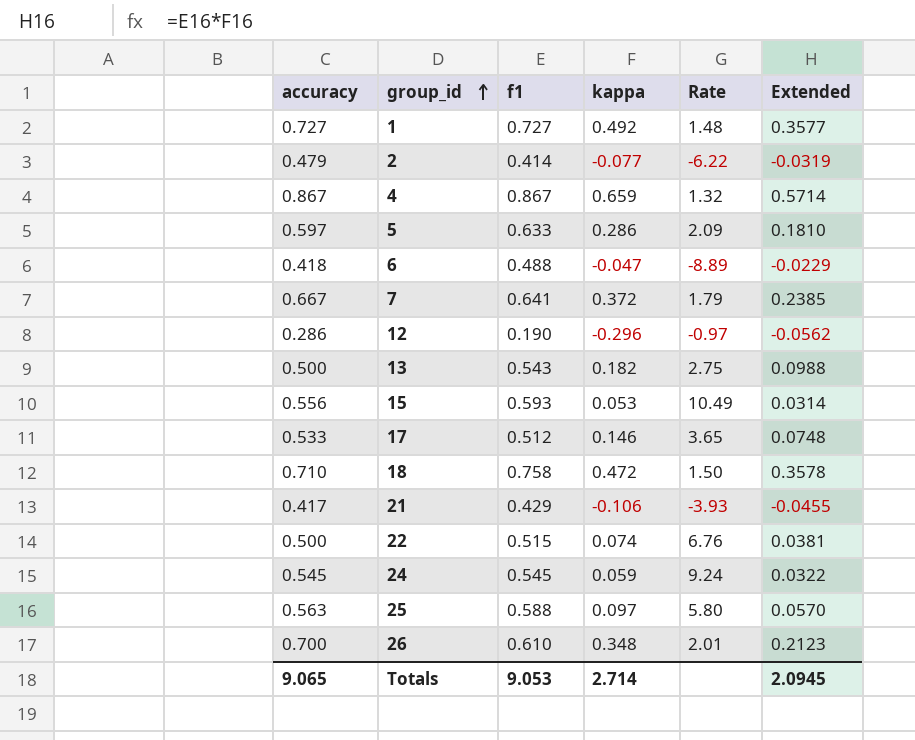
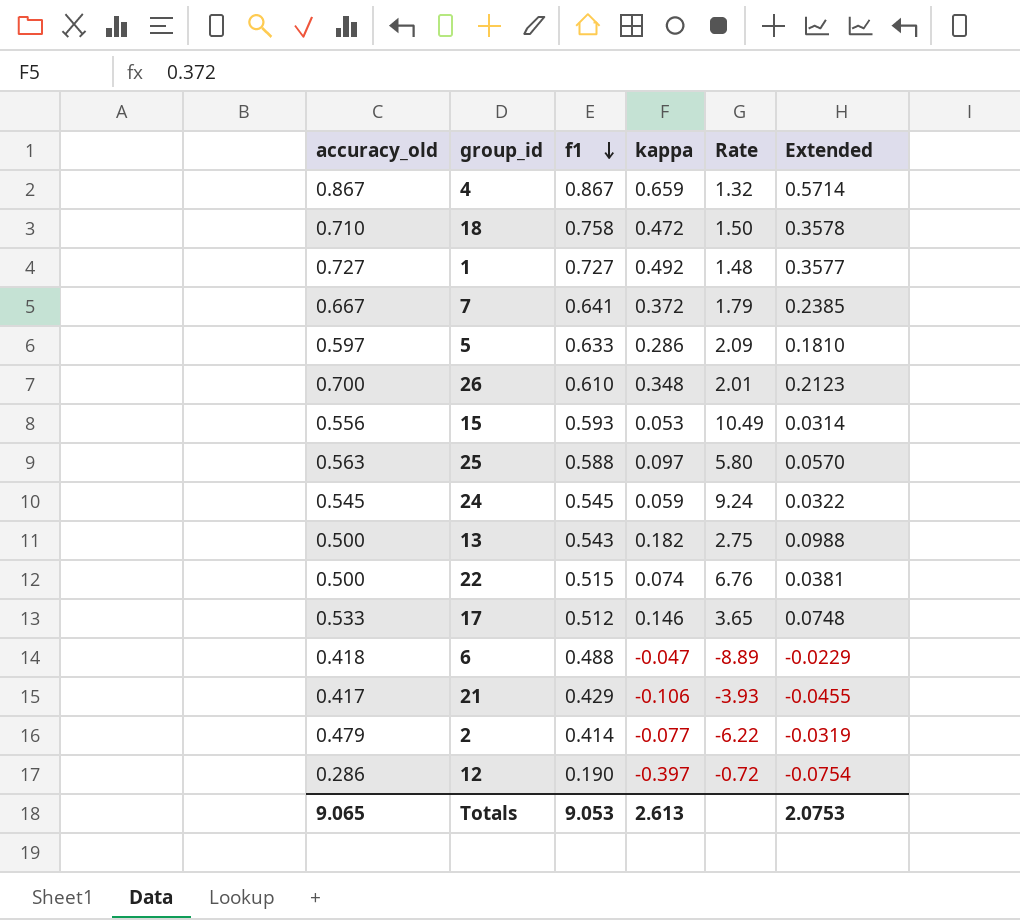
row order: group_id ascending -> f1 descending
column name: accuracy -> accuracy_old
12 | kappa: -0.296 -> -0.397
12 | Rate: -0.97 -> -0.72
12 | Extended: -0.0562 -> -0.0754
Totals | kappa: 2.714 -> 2.613
Totals | Extended: 2.0945 -> 2.0753

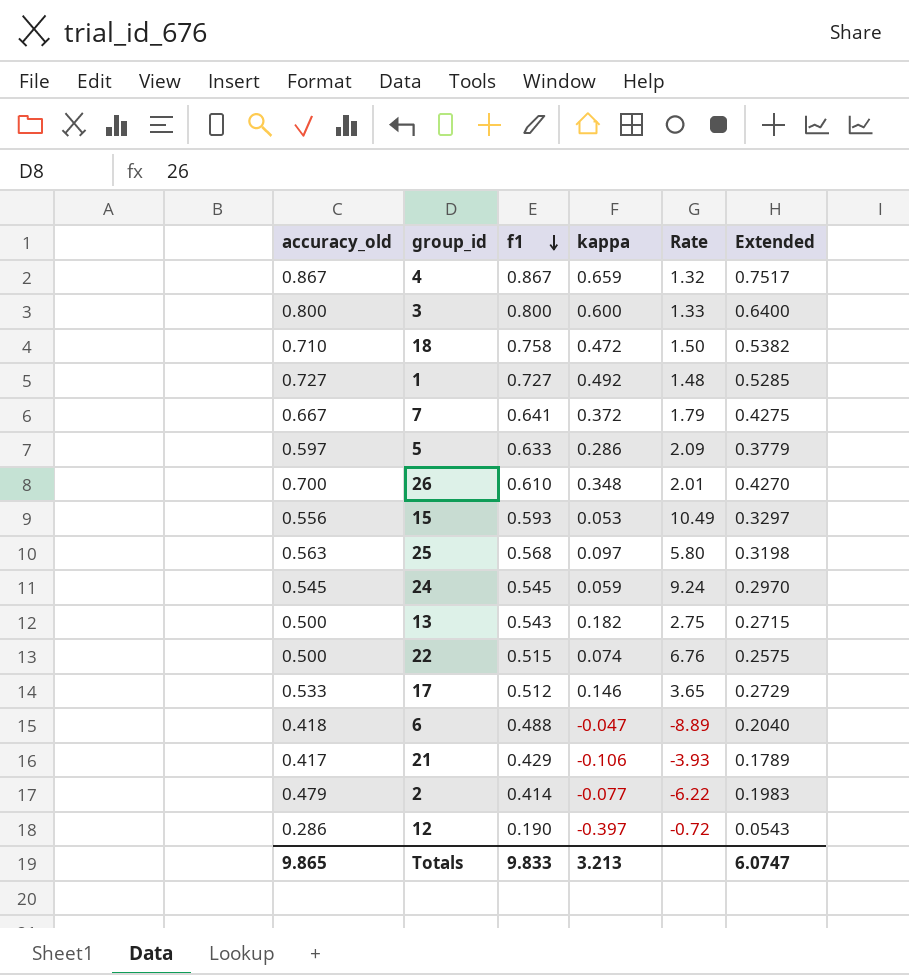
column Extended | formula: [f1] * [kappa] -> [accuracy_old] * [f1]
row 3: none -> 0.800 | 0.800 | 0.600 | 1.33 | 0.6400
25 | f1: 0.588 -> 0.568
Totals | accuracy_old: 9.065 -> 9.865
Totals | f1: 9.053 -> 9.833
Totals | kappa: 2.613 -> 3.213
Totals | Extended: 2.0753 -> 6.0747

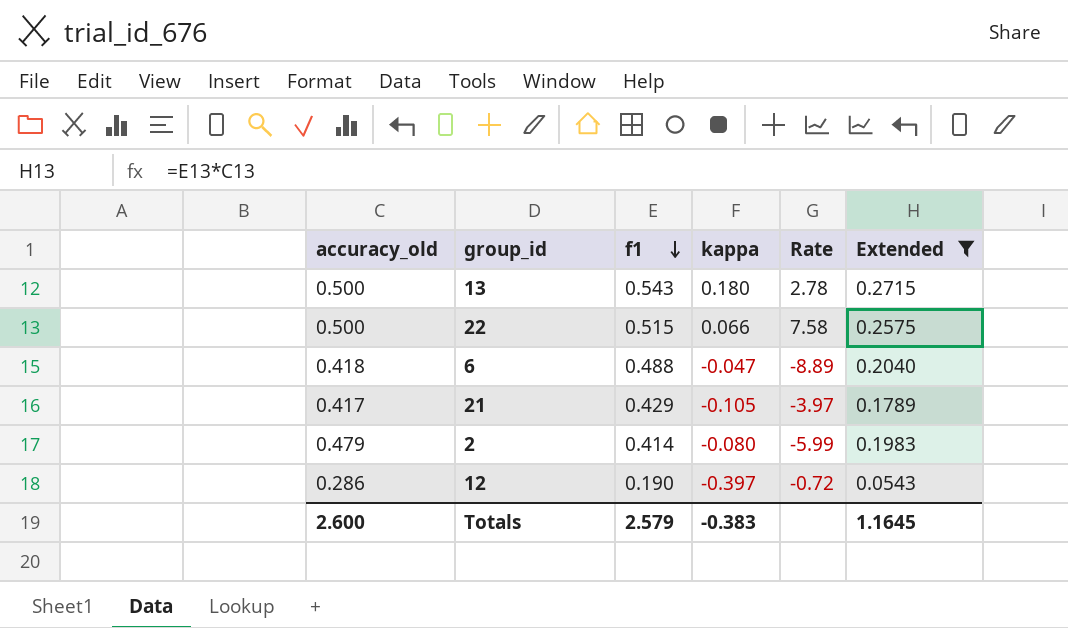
filter: none -> Extended <= 0.2715
13 | kappa: 0.182 -> 0.180
13 | Rate: 2.75 -> 2.78
22 | kappa: 0.074 -> 0.066
22 | Rate: 6.76 -> 7.58
21 | kappa: -0.106 -> -0.105
21 | Rate: -3.93 -> -3.97
2 | kappa: -0.077 -> -0.080
2 | Rate: -6.22 -> -5.99
Totals | accuracy_old: 9.865 -> 2.600
Totals | f1: 9.833 -> 2.579
Totals | kappa: 3.213 -> -0.383
Totals | Extended: 6.0747 -> 1.1645

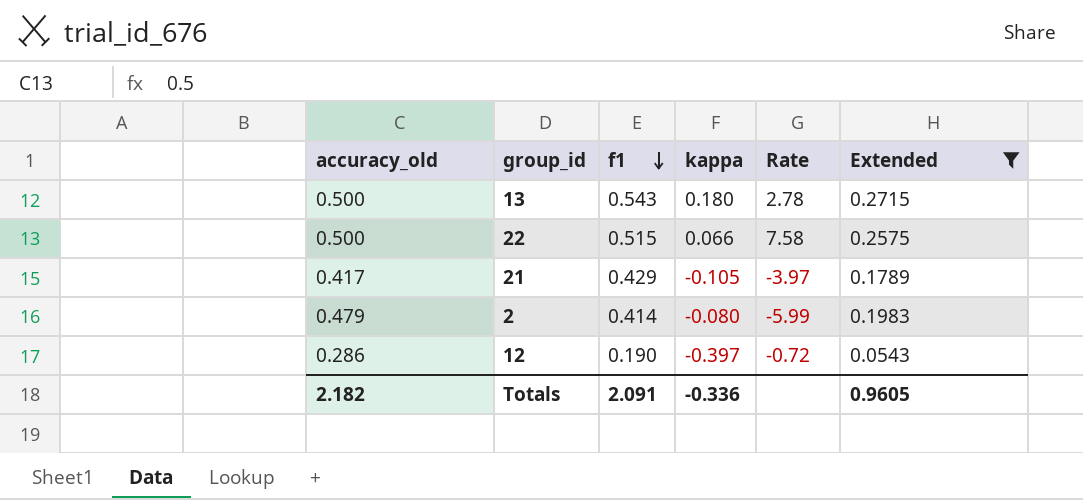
row 6: 0.418 | 0.488 | -0.047 | -8.89 | 0.2040 -> none
Totals | accuracy_old: 2.600 -> 2.182
Totals | f1: 2.579 -> 2.091
Totals | kappa: -0.383 -> -0.336
Totals | Extended: 1.1645 -> 0.9605

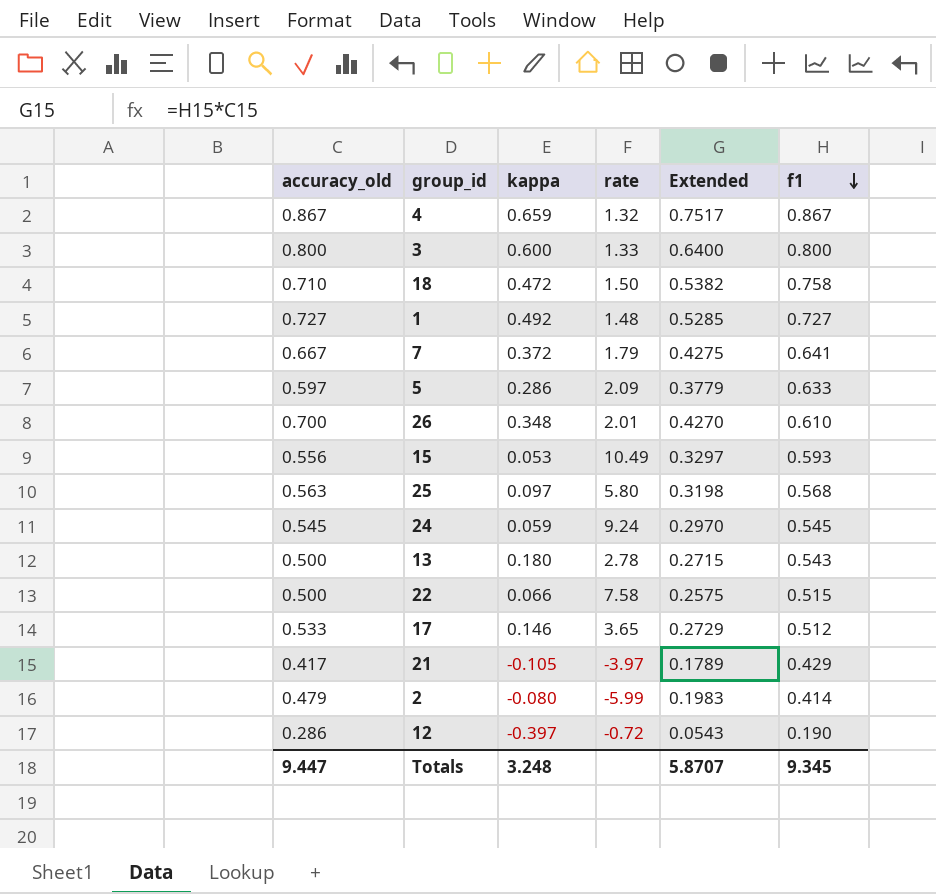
filter: Extended <= 0.2715 -> none
column name: Rate -> rate
column f1 | position: 3 -> 6
Totals | accuracy_old: 2.182 -> 9.447
Totals | kappa: -0.336 -> 3.248
Totals | Extended: 0.9605 -> 5.8707
Totals | f1: 2.091 -> 9.345

